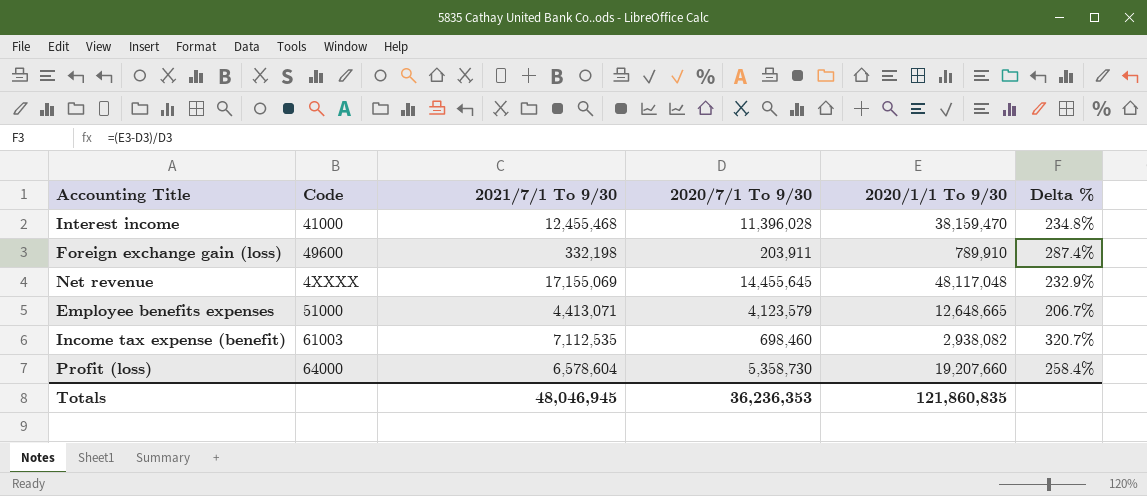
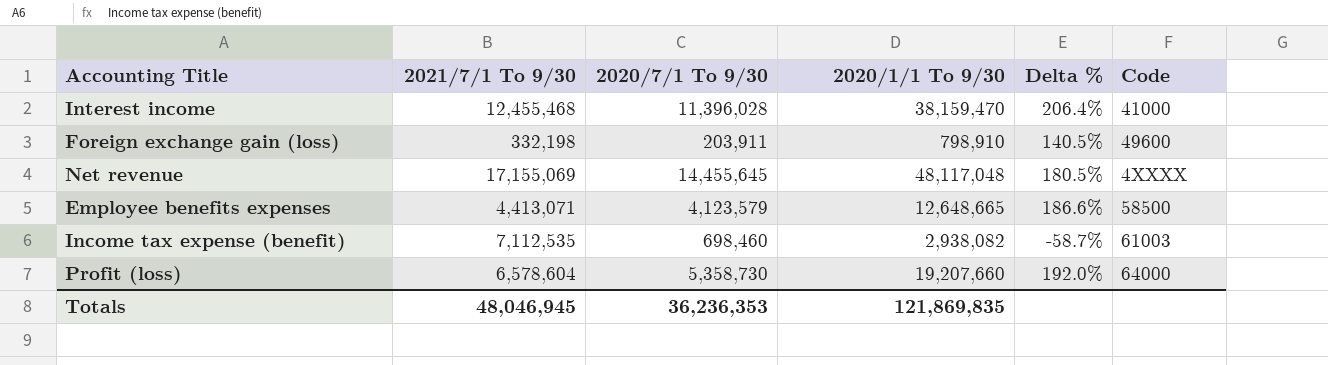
column Delta % | formula: ([2020/1/1 To 9/30] - [2020/7/1 To 9/30]) / [2020/7/1 To 9/30] -> ([2020/1/1 To 9/30] - [2021/7/1 To 9/30]) / [2021/7/1 To 9/30]
column Code | position: 2 -> 6
Foreign exchange gain (loss) | 2020/1/1 To 9/30: 789,910 -> 798,910
Employee benefits expenses | Code: 51000 -> 58500
Totals | 2020/1/1 To 9/30: 121,860,835 -> 121,869,835

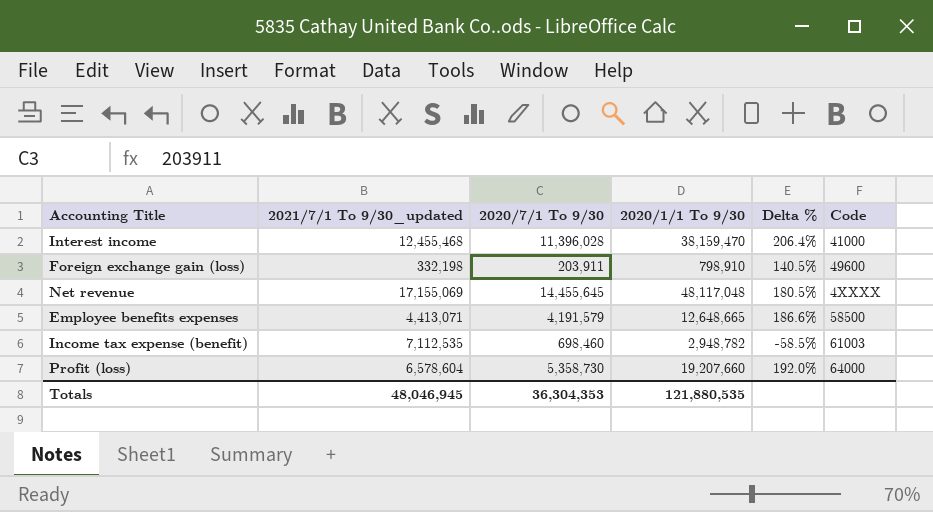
column name: 2021/7/1 To 9/30 -> 2021/7/1 To 9/30_updated
Employee benefits expenses | 2020/7/1 To 9/30: 4,123,579 -> 4,191,579
Income tax expense (benefit) | 2020/1/1 To 9/30: 2,938,082 -> 2,948,782
Income tax expense (benefit) | Delta %: -58.7% -> -58.5%
Totals | 2020/7/1 To 9/30: 36,236,353 -> 36,304,353
Totals | 2020/1/1 To 9/30: 121,869,835 -> 121,880,535

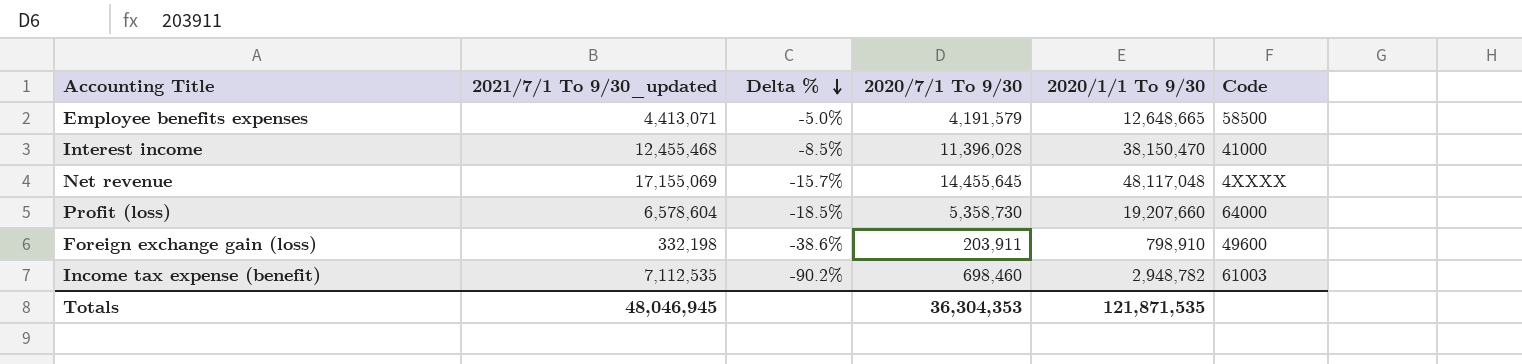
row order: none -> Delta % descending
column Delta % | formula: ([2020/1/1 To 9/30] - [2021/7/1 To 9/30_updated]) / [2021/7/1 To 9/30_updated] -> ([2020/7/1 To 9/30] - [2021/7/1 To 9/30_updated]) / [2021/7/1 To 9/30_updated]
column Delta % | position: 5 -> 3
Interest income | 2020/1/1 To 9/30: 38,159,470 -> 38,150,470
Totals | 2020/1/1 To 9/30: 121,880,535 -> 121,871,535

